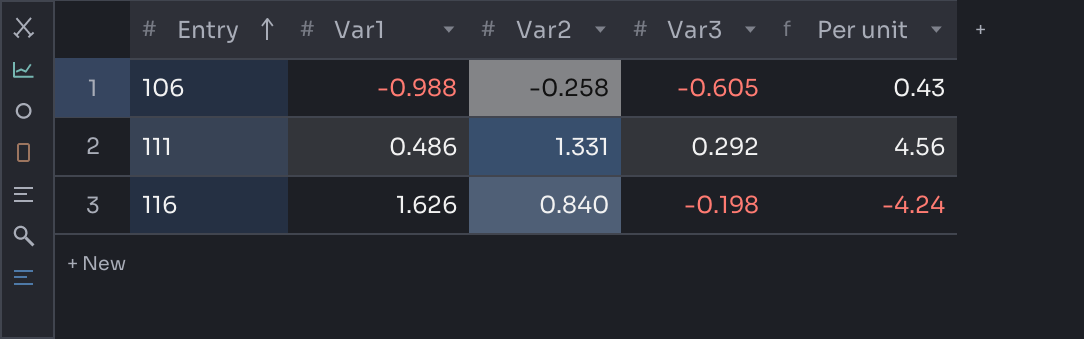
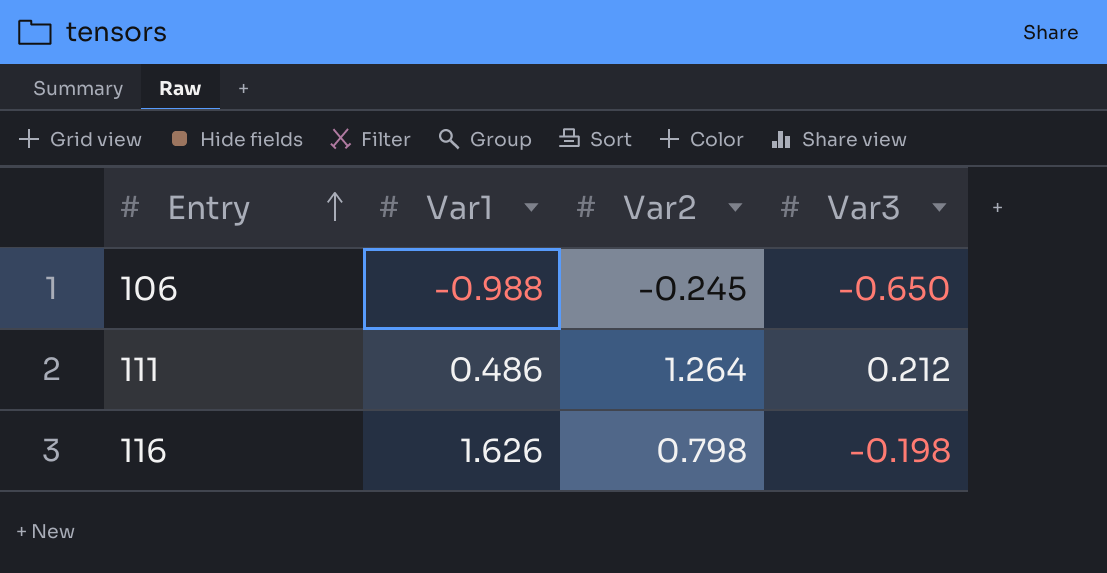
column Per unit | formula: [Var2] / [Var3] -> none
106 | Var2: -0.258 -> -0.245
106 | Var3: -0.605 -> -0.650
111 | Var2: 1.331 -> 1.264
111 | Var3: 0.292 -> 0.212
116 | Var2: 0.840 -> 0.798

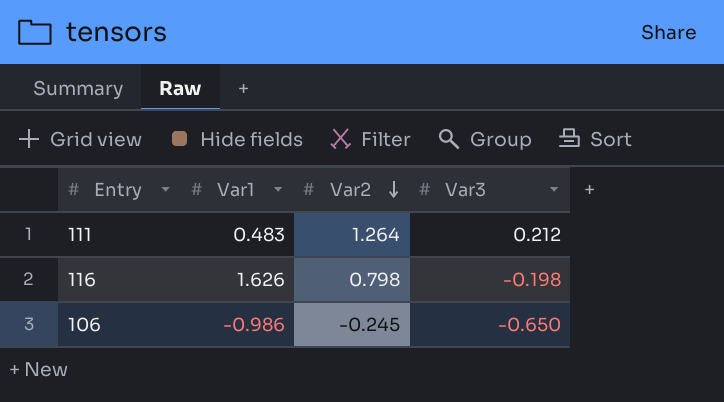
row order: Entry ascending -> Var2 descending
111 | Var1: 0.486 -> 0.483
106 | Var1: -0.988 -> -0.986

